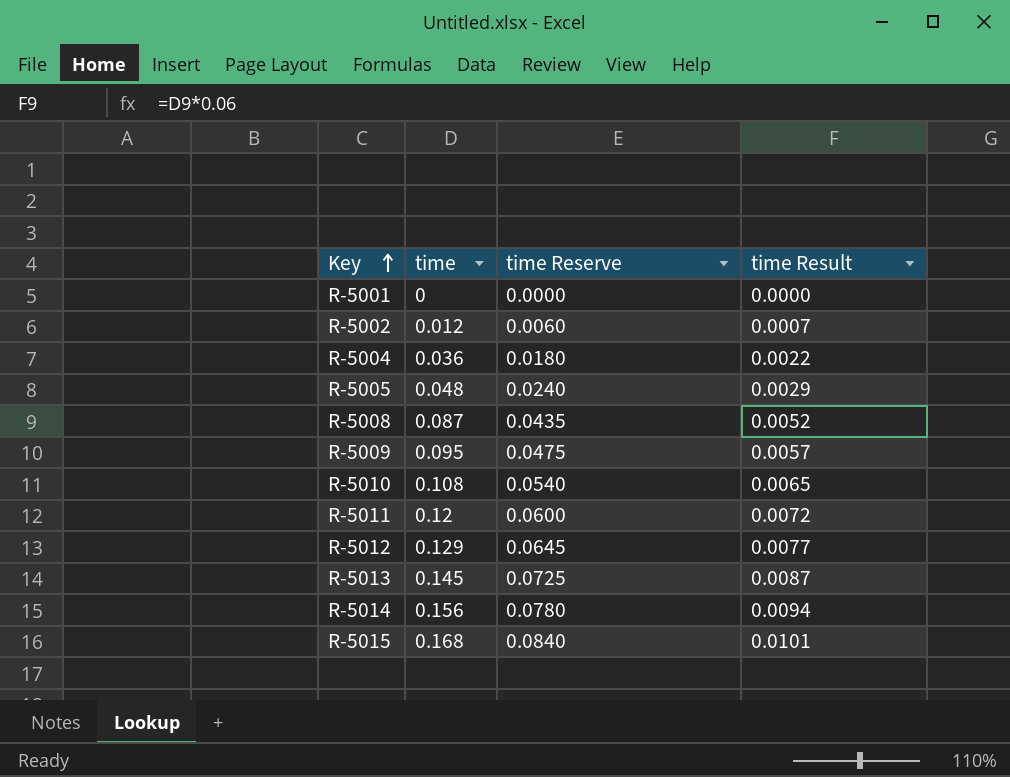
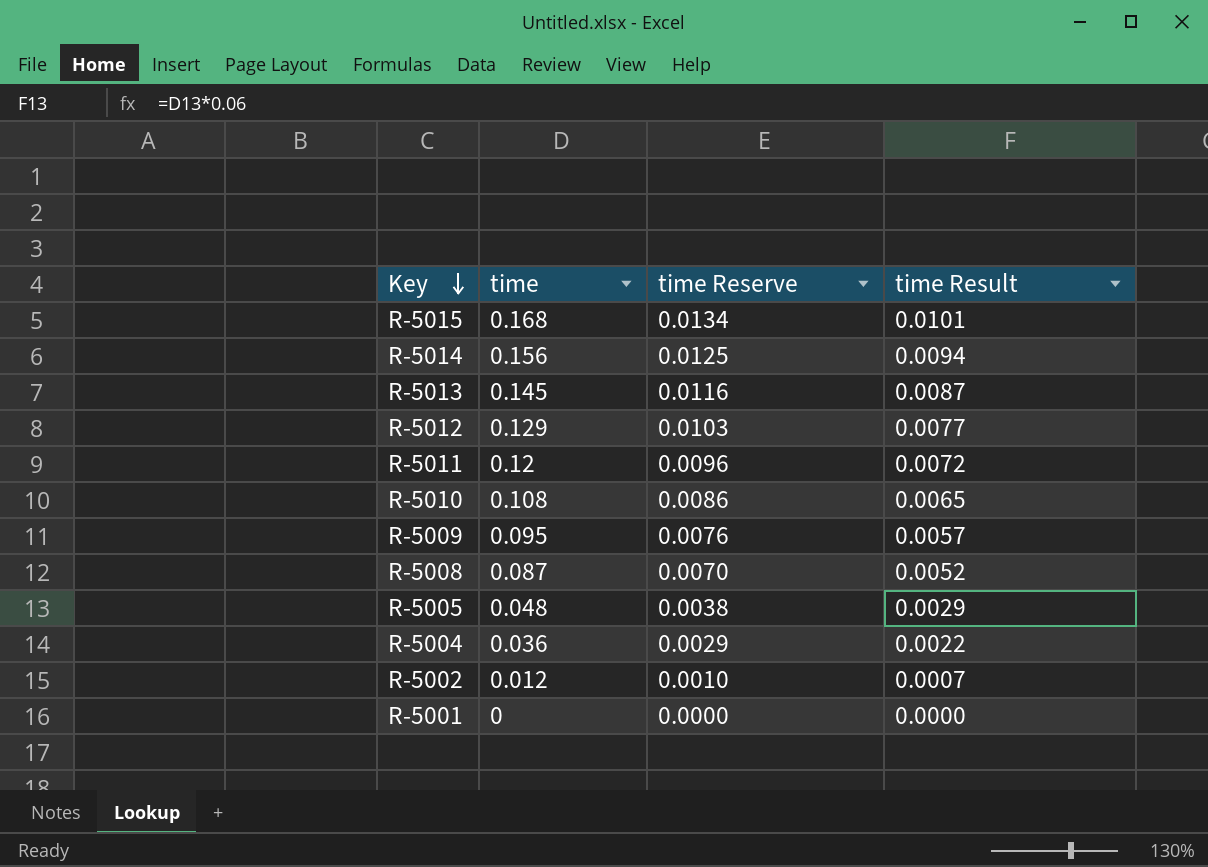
row order: Key ascending -> Key descending
column time Reserve | formula: [time] * 0.5 -> [time] * 0.08

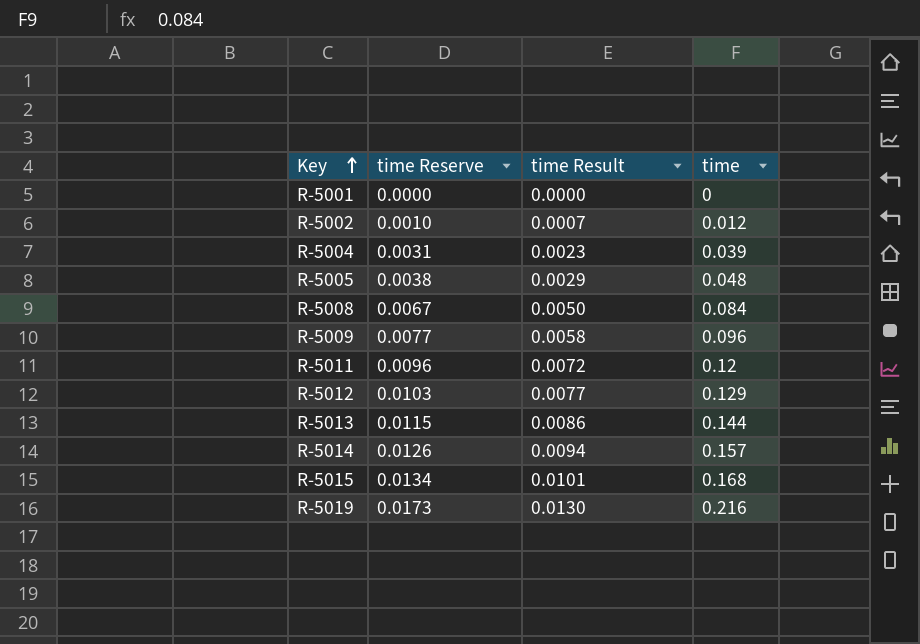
row order: Key descending -> Key ascending
column time | position: 2 -> 4
row R-5010: 0.108 | 0.0086 | 0.0065 -> none
R-5004 | time Reserve: 0.0029 -> 0.0031
R-5004 | time Result: 0.0022 -> 0.0023
R-5004 | time: 0.036 -> 0.039
R-5008 | time Reserve: 0.0070 -> 0.0067
R-5008 | time Result: 0.0052 -> 0.0050
R-5008 | time: 0.087 -> 0.084
R-5009 | time Reserve: 0.0076 -> 0.0077
R-5009 | time Result: 0.0057 -> 0.0058
R-5009 | time: 0.095 -> 0.096
R-5013 | time Reserve: 0.0116 -> 0.0115
R-5013 | time Result: 0.0087 -> 0.0086
R-5013 | time: 0.145 -> 0.144
R-5014 | time Reserve: 0.0125 -> 0.0126
R-5014 | time: 0.156 -> 0.157
row R-5019: none -> 0.0173 | 0.0130 | 0.216

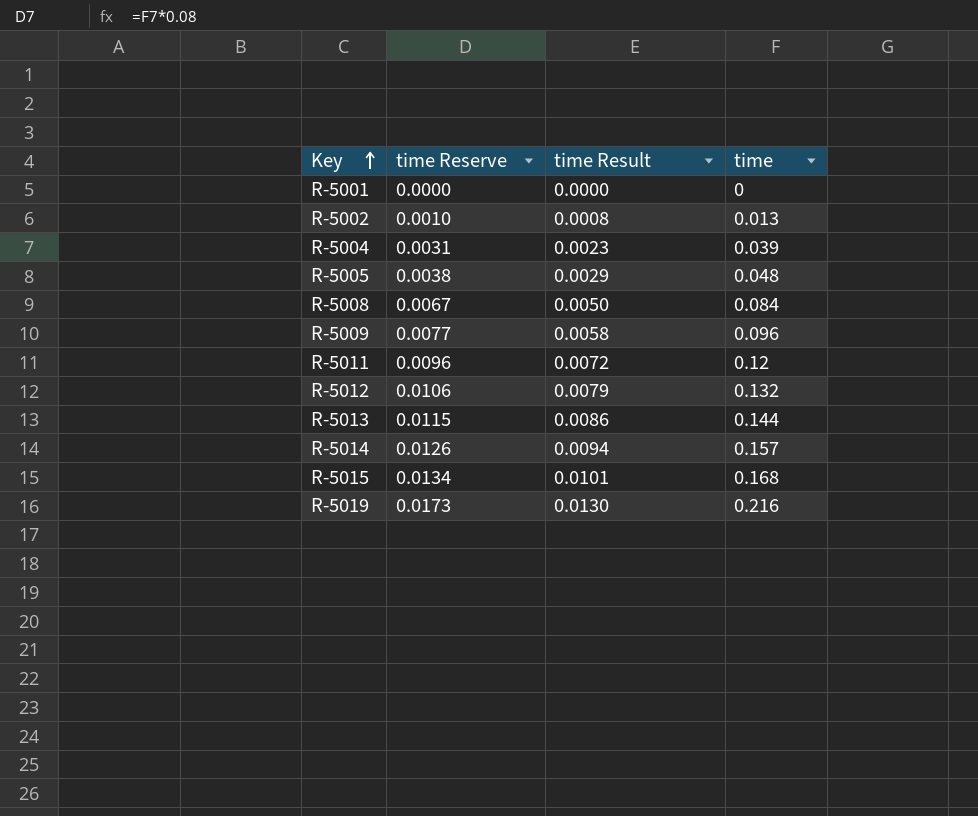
R-5002 | time Result: 0.0007 -> 0.0008
R-5002 | time: 0.012 -> 0.013
R-5012 | time Reserve: 0.0103 -> 0.0106
R-5012 | time Result: 0.0077 -> 0.0079
R-5012 | time: 0.129 -> 0.132

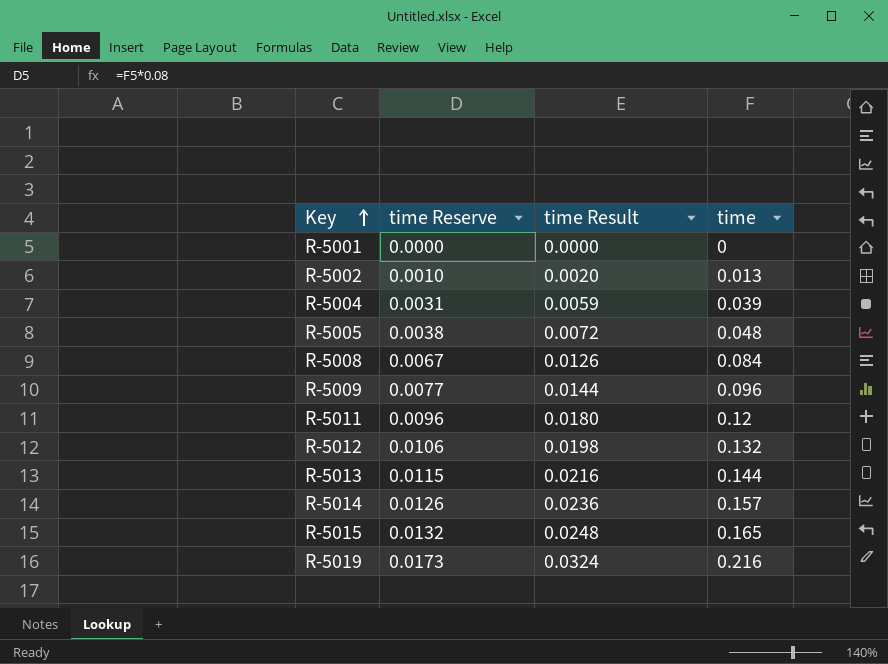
column time Result | formula: [time] * 0.06 -> [time] * 0.15
R-5015 | time Reserve: 0.0134 -> 0.0132
R-5015 | time: 0.168 -> 0.165

